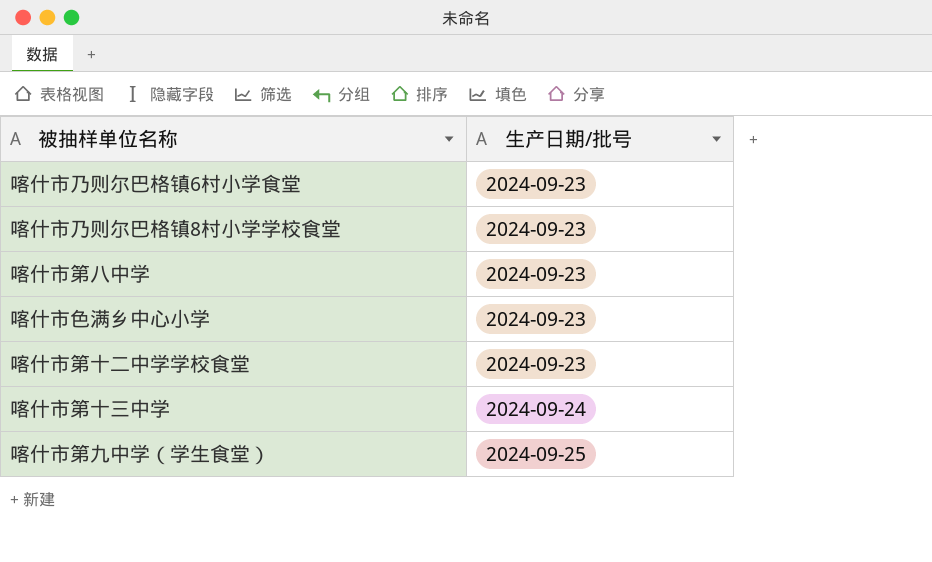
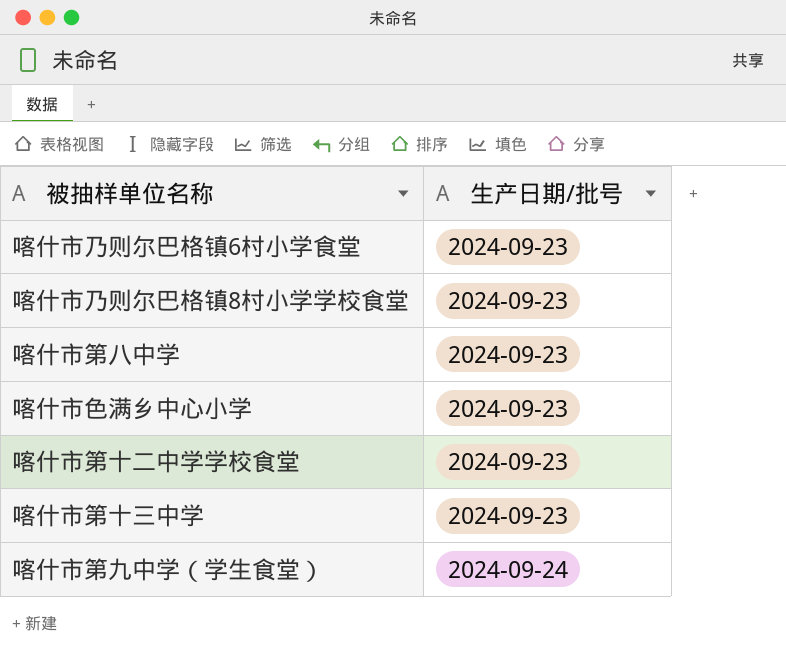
喀什市第十三中学 | 生产日期/批号: 2024-09-24 -> 2024-09-23
喀什市第九中学（学生食堂） | 生产日期/批号: 2024-09-25 -> 2024-09-24

